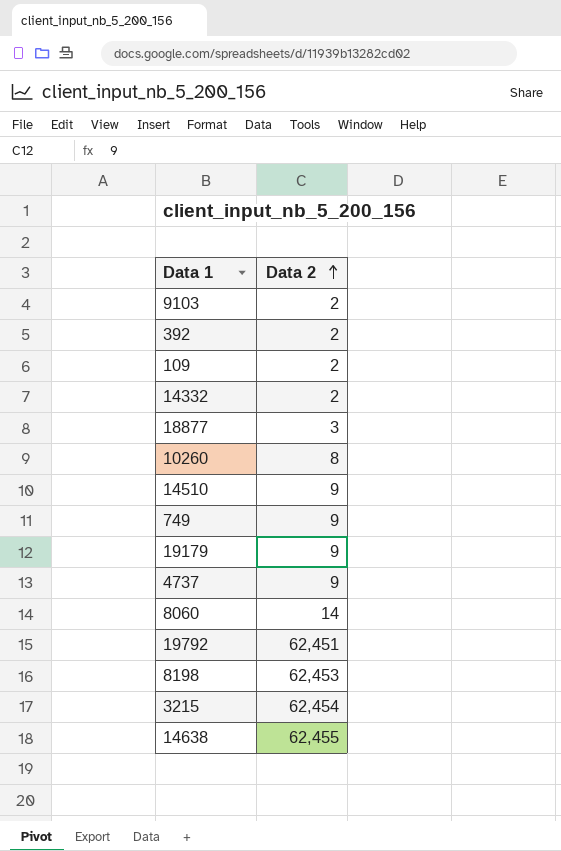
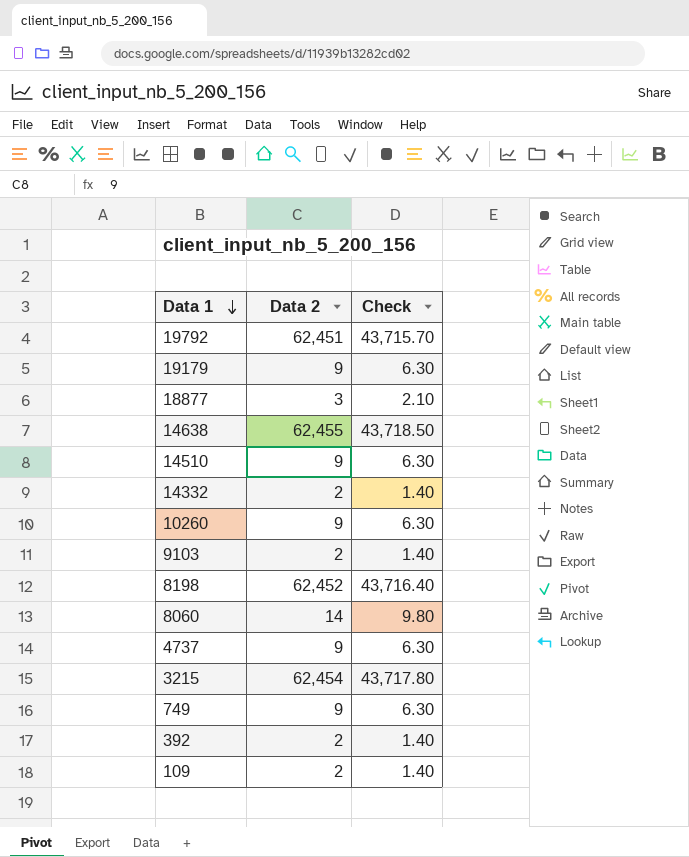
row order: Data 2 ascending -> Data 1 descending
column Check | formula: none -> [Data 2] * 0.7
10260 | Data 2: 8 -> 9
8198 | Data 2: 62,453 -> 62,452

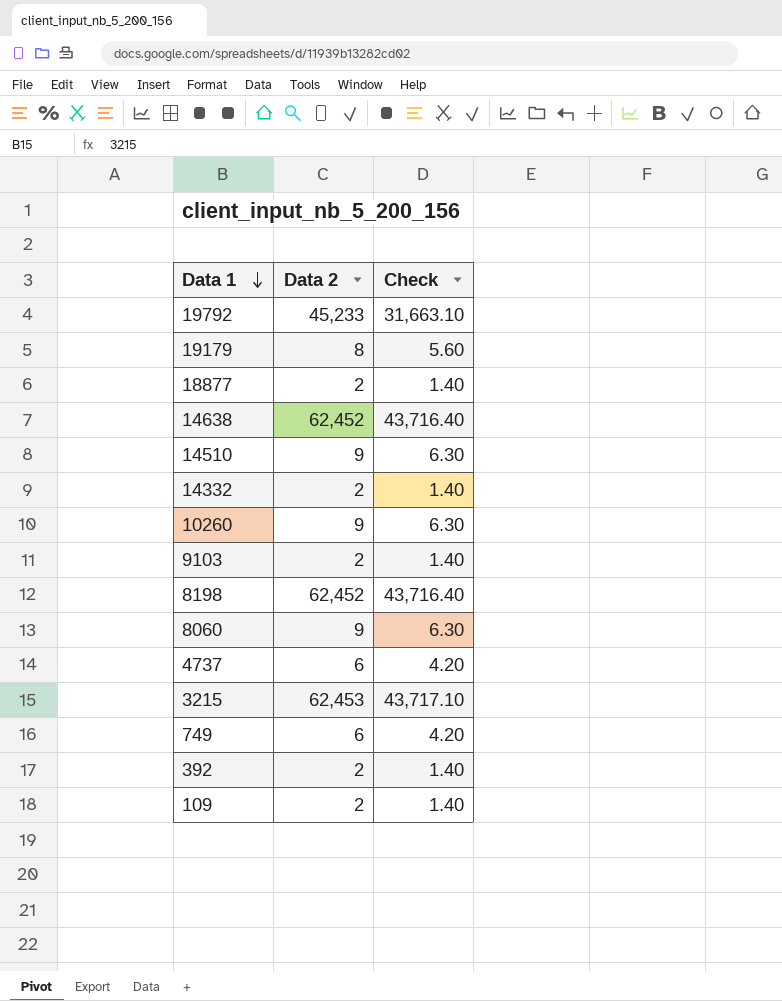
19792 | Data 2: 62,451 -> 45,233
19792 | Check: 43,715.70 -> 31,663.10
19179 | Data 2: 9 -> 8
19179 | Check: 6.30 -> 5.60
18877 | Data 2: 3 -> 2
18877 | Check: 2.10 -> 1.40
14638 | Data 2: 62,455 -> 62,452
14638 | Check: 43,718.50 -> 43,716.40
8060 | Data 2: 14 -> 9
8060 | Check: 9.80 -> 6.30
4737 | Data 2: 9 -> 6
4737 | Check: 6.30 -> 4.20
3215 | Data 2: 62,454 -> 62,453
3215 | Check: 43,717.80 -> 43,717.10
749 | Data 2: 9 -> 6
749 | Check: 6.30 -> 4.20

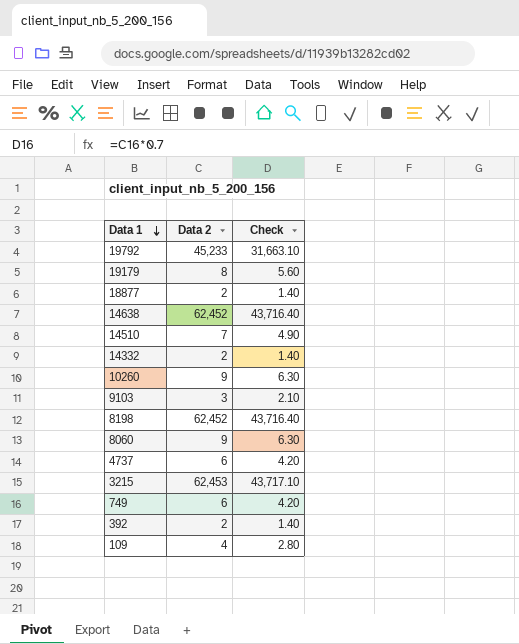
14510 | Data 2: 9 -> 7
14510 | Check: 6.30 -> 4.90
9103 | Data 2: 2 -> 3
9103 | Check: 1.40 -> 2.10
109 | Data 2: 2 -> 4
109 | Check: 1.40 -> 2.80

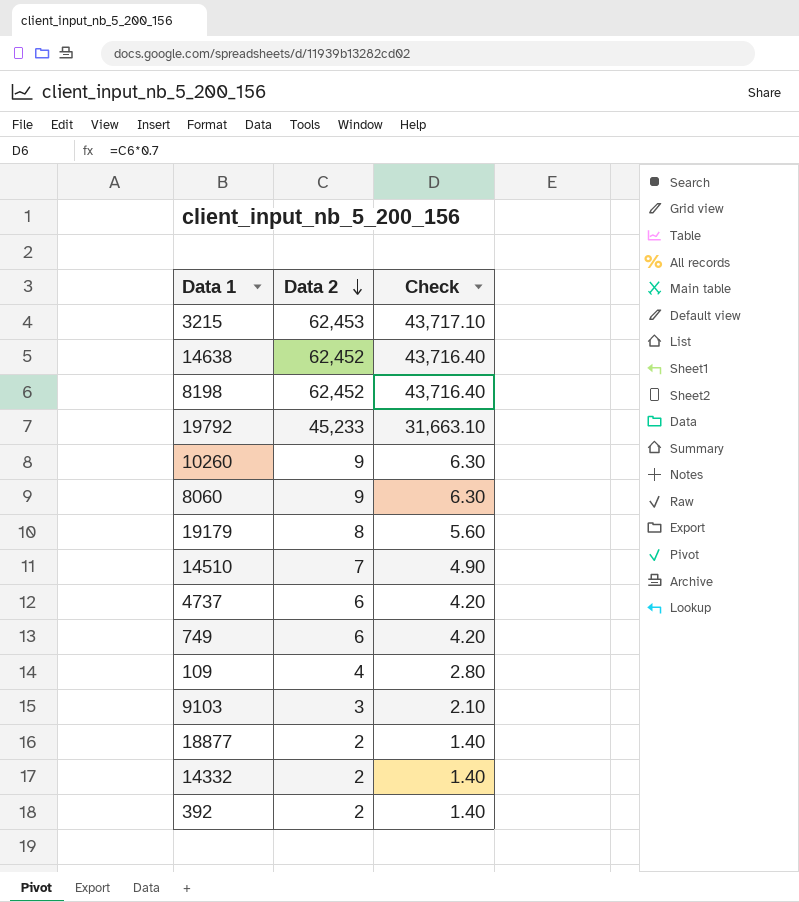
row order: Data 1 descending -> Data 2 descending

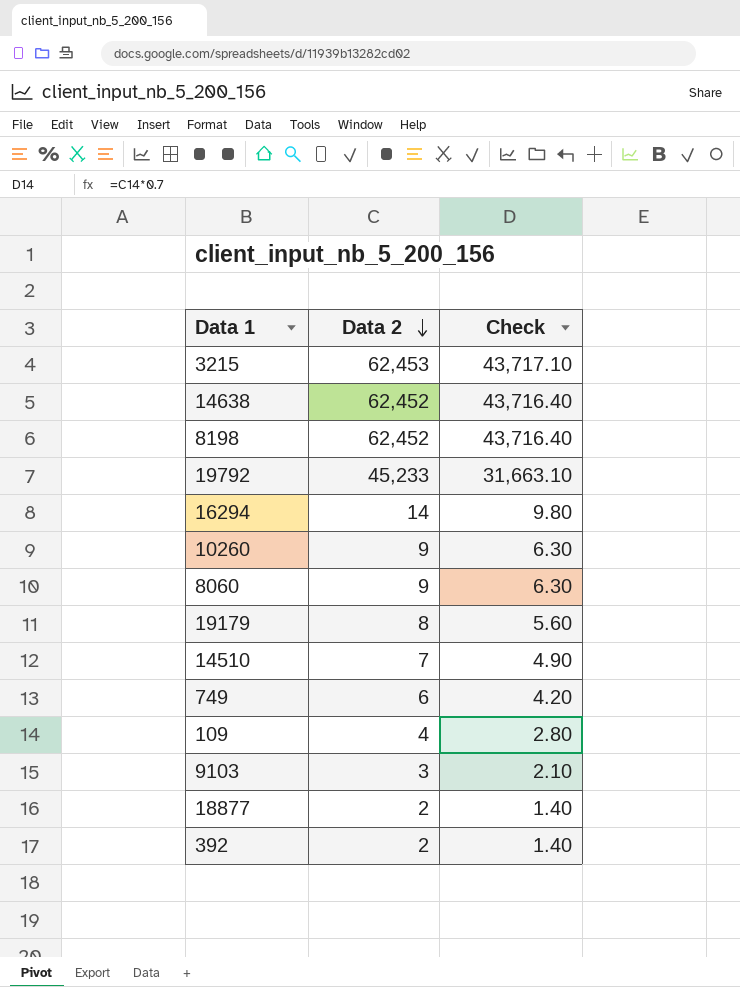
row 4737: 6 | 4.20 -> none
row 14332: 2 | 1.40 -> none
row 16294: none -> 14 | 9.80

